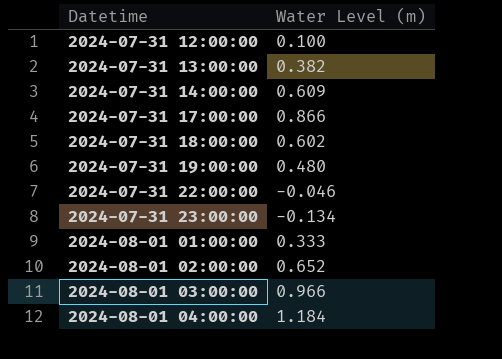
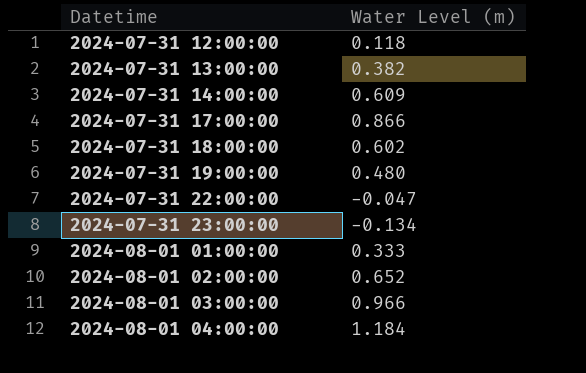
2024-07-31 12:00:00 | Water Level (m): 0.100 -> 0.118
2024-07-31 22:00:00 | Water Level (m): -0.046 -> -0.047

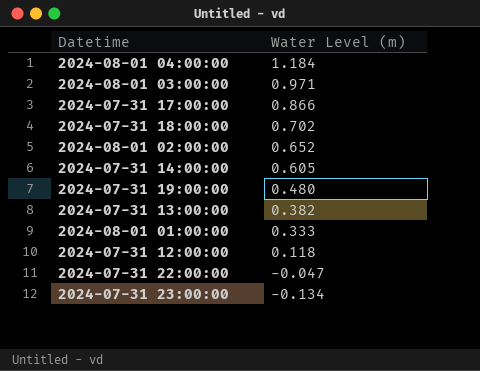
row order: Datetime ascending -> Water Level (m) descending
2024-08-01 03:00:00 | Water Level (m): 0.966 -> 0.971
2024-07-31 18:00:00 | Water Level (m): 0.602 -> 0.702
2024-07-31 14:00:00 | Water Level (m): 0.609 -> 0.605

